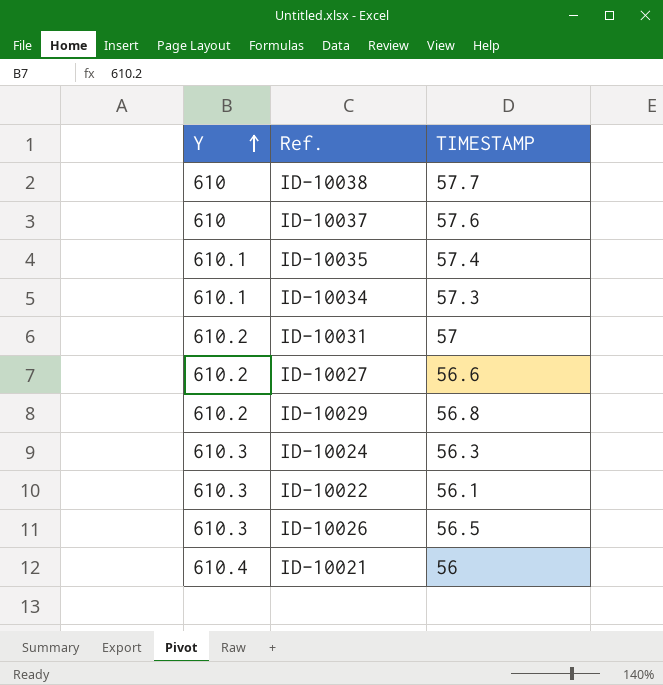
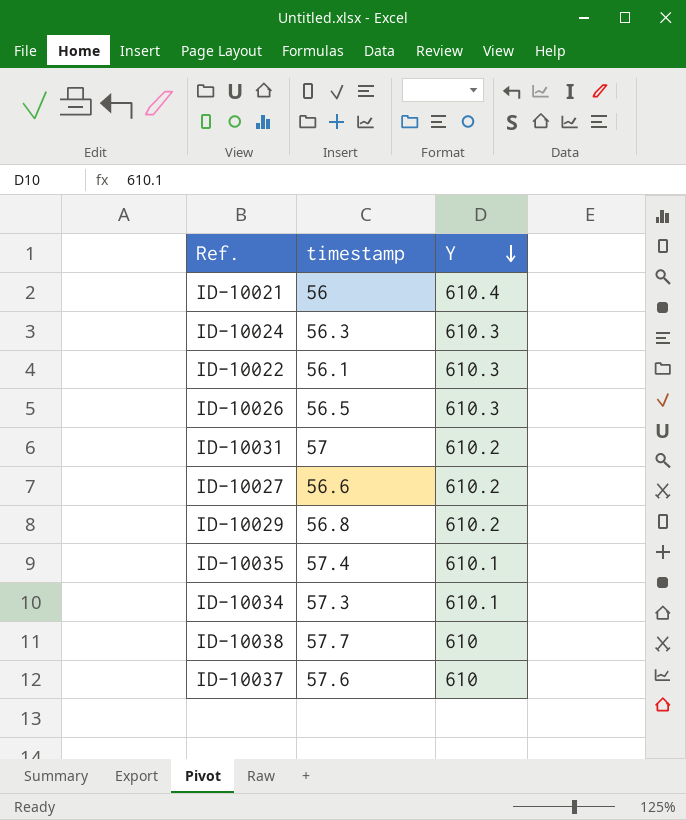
row order: Y ascending -> Y descending
column name: TIMESTAMP -> timestamp
column Y | position: 1 -> 3

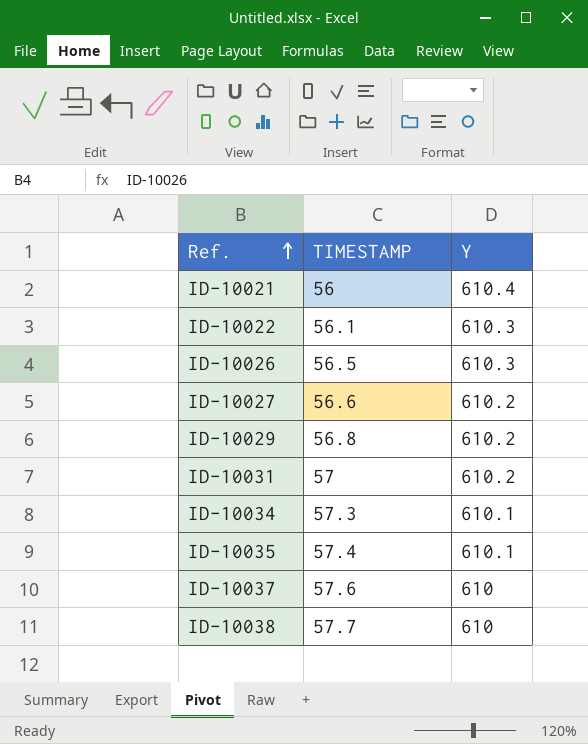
row order: Y descending -> Ref. ascending
column name: timestamp -> TIMESTAMP
row ID-10024: 56.3 | 610.3 -> none

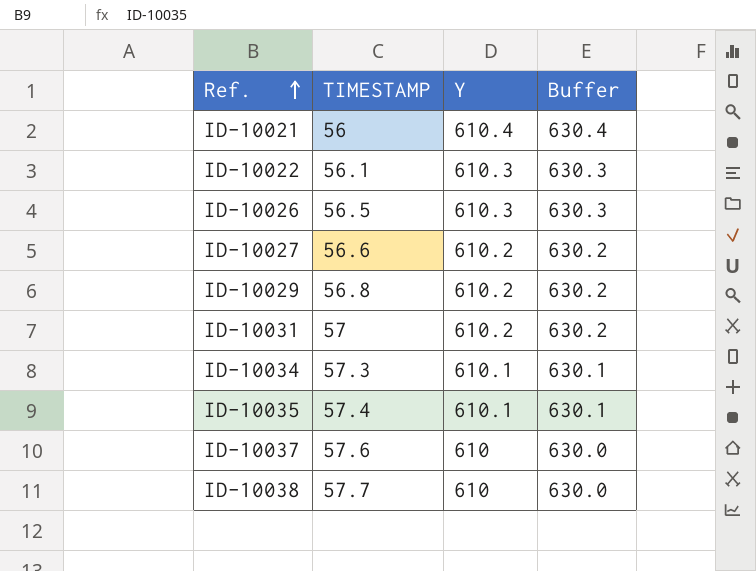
column Buffer | formula: none -> [Y] + 20

